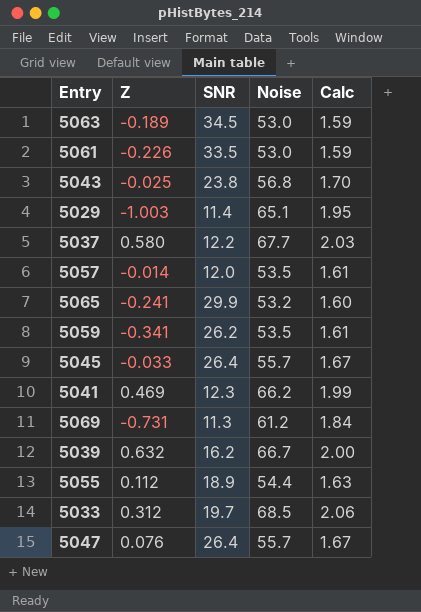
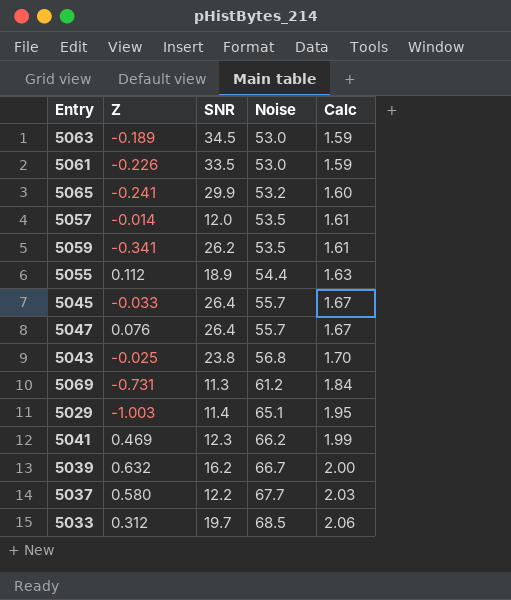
row order: none -> Noise ascending

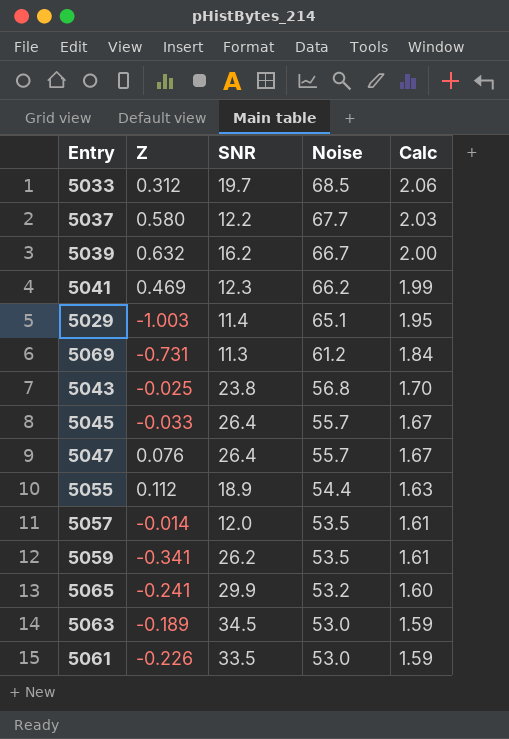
row order: Noise ascending -> Noise descending

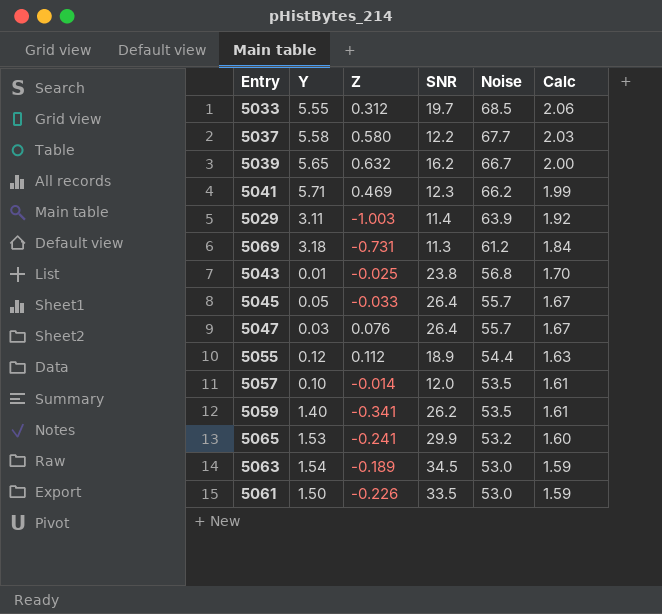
column Y | position: none -> 2
5029 | Noise: 65.1 -> 63.9
5029 | Calc: 1.95 -> 1.92

